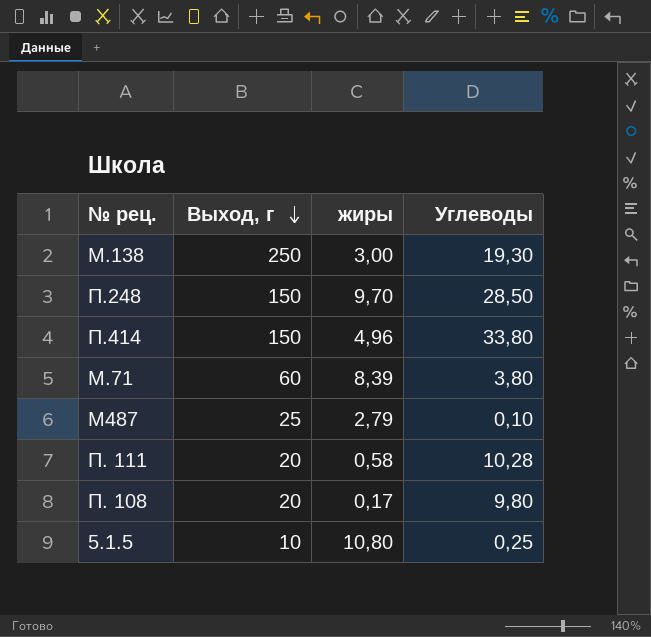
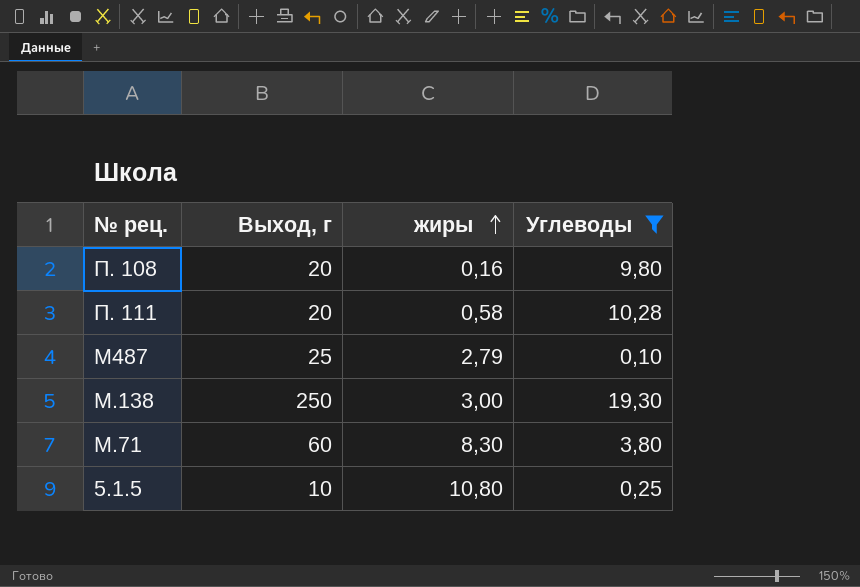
filter: none -> Углеводы <= 19,30
row order: Выход, г descending -> жиры ascending
П. 108 | жиры: 0,17 -> 0,16
М.71 | жиры: 8,39 -> 8,30

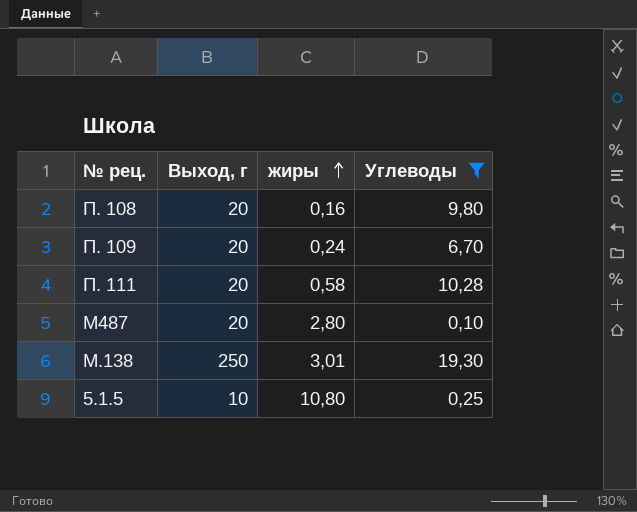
row М.71: 60 | 8,30 | 3,80 -> none
row П. 109: none -> 20 | 0,24 | 6,70
М487 | Выход, г: 25 -> 20
М487 | жиры: 2,79 -> 2,80
М.138 | жиры: 3,00 -> 3,01

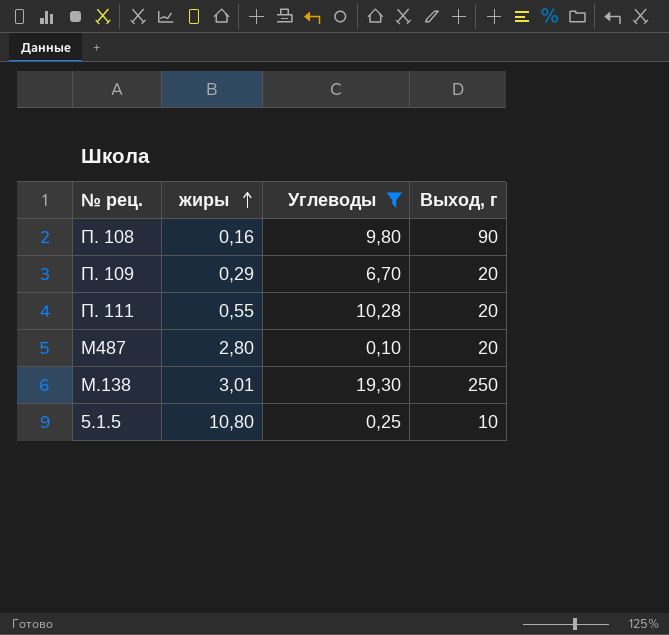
column Выход, г | position: 2 -> 4
П. 108 | Выход, г: 20 -> 90
П. 109 | жиры: 0,24 -> 0,29
П. 111 | жиры: 0,58 -> 0,55

